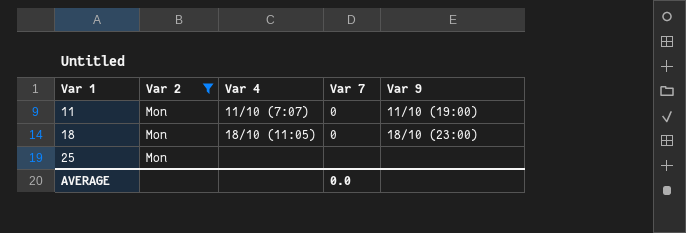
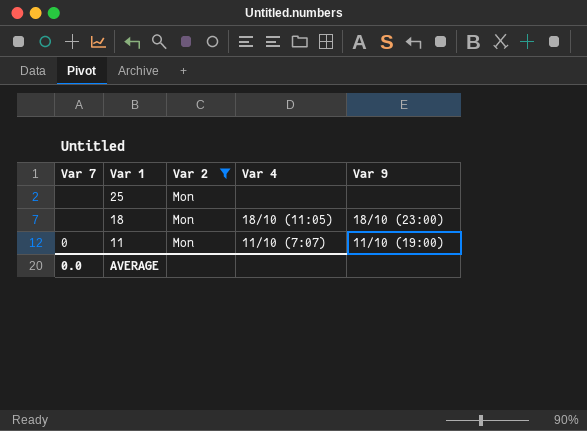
row order: Var 1 ascending -> Var 1 descending
column Var 7 | position: 4 -> 1
18 | Var 7: 0 -> none

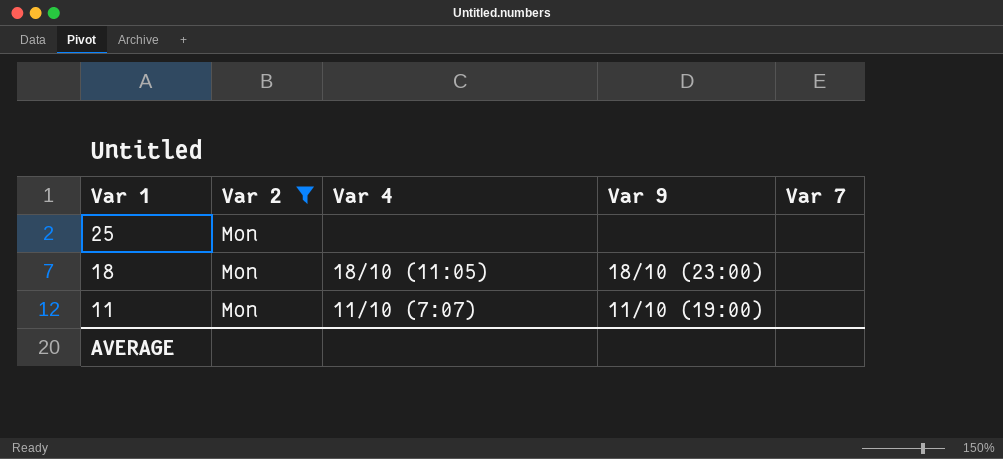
column Var 7 | position: 1 -> 5
11 | Var 7: 0 -> none
AVERAGE | Var 7: 0.0 -> none

